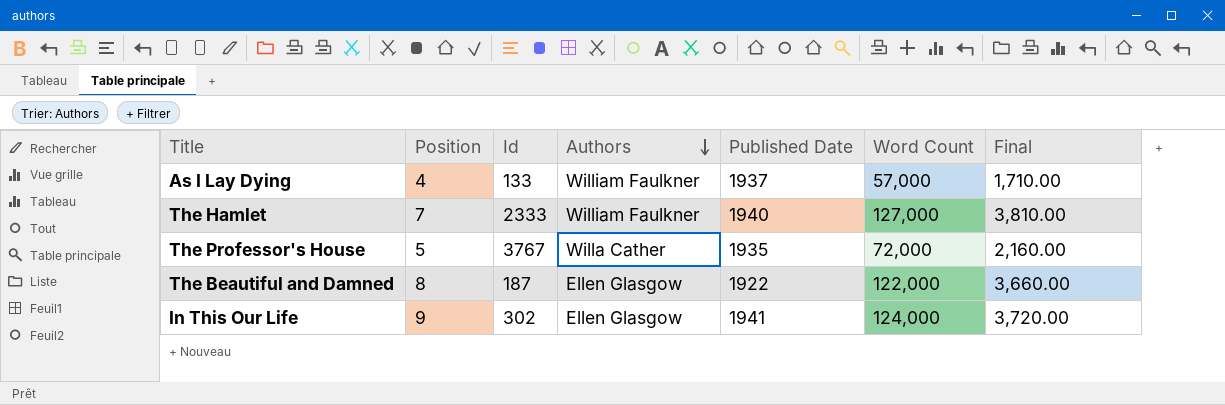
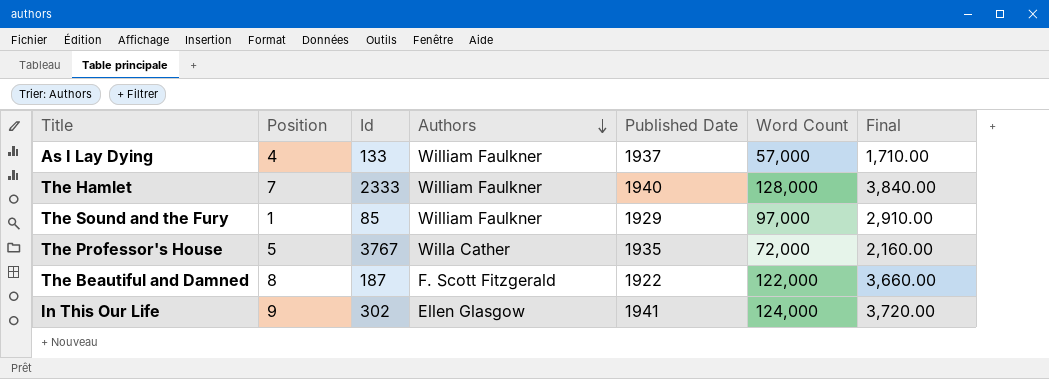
The Hamlet | Word Count: 127,000 -> 128,000
The Hamlet | Final: 3,810.00 -> 3,840.00
row The Sound and the Fury: none -> 1 | 85 | William Faulkner | 1929 | 97,000 | 2,910.00
The Beautiful and Damned | Authors: Ellen Glasgow -> F. Scott Fitzgerald

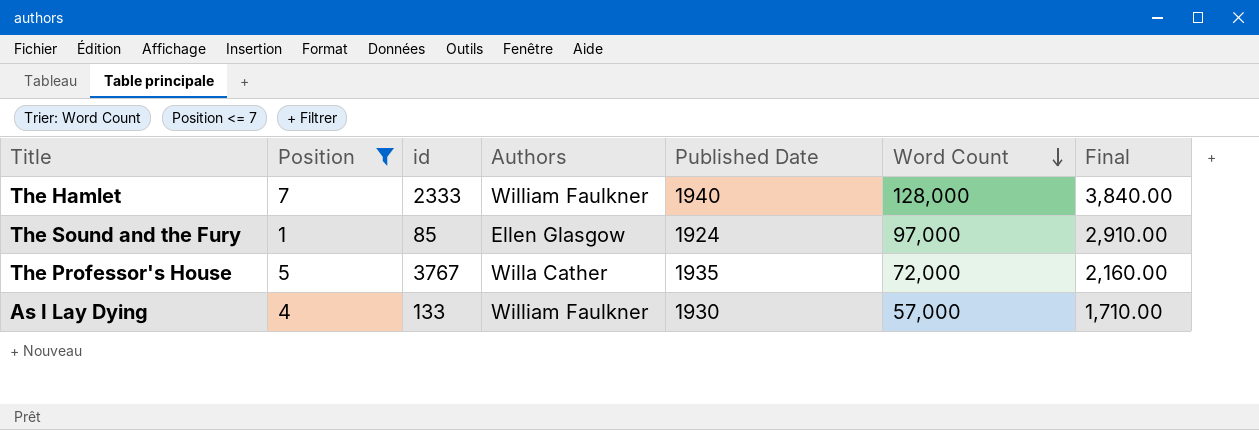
filter: none -> Position <= 7
row order: Authors descending -> Word Count descending
column name: Id -> id
The Sound and the Fury | Authors: William Faulkner -> Ellen Glasgow
The Sound and the Fury | Published Date: 1929 -> 1924
As I Lay Dying | Published Date: 1937 -> 1930

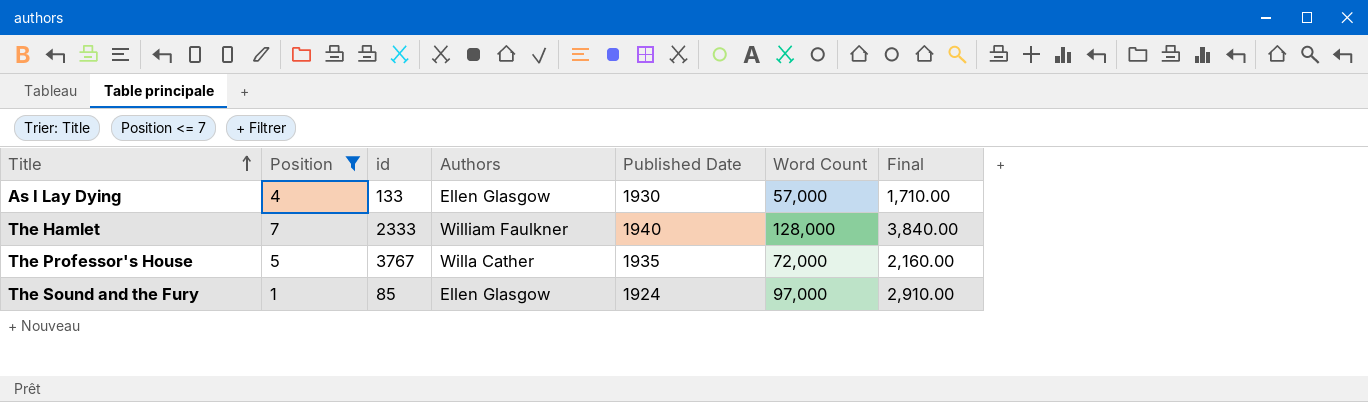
row order: Word Count descending -> Title ascending
As I Lay Dying | Authors: William Faulkner -> Ellen Glasgow

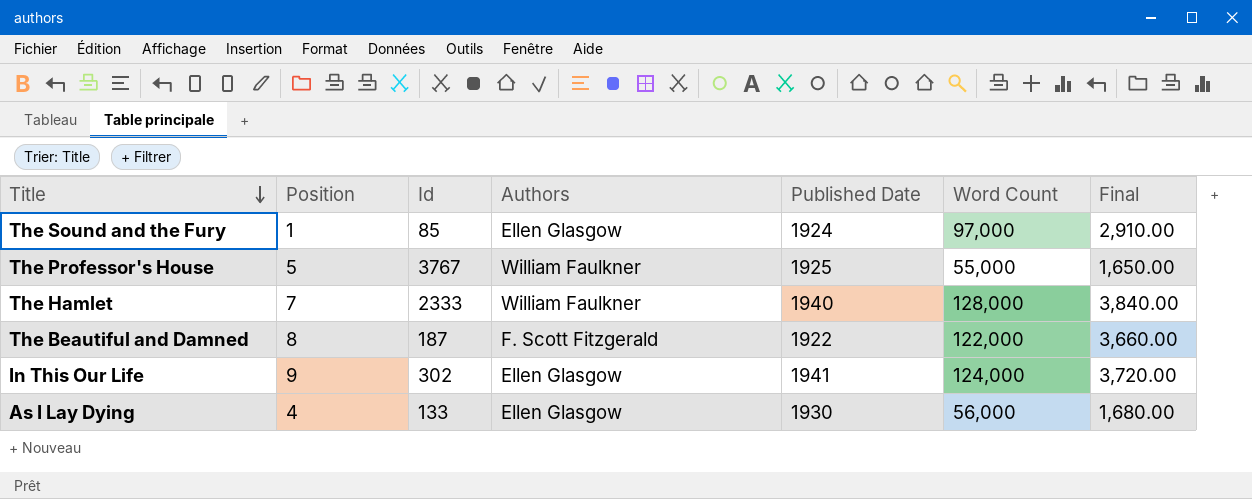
filter: Position <= 7 -> none
row order: Title ascending -> Title descending
column name: id -> Id
The Professor's House | Authors: Willa Cather -> William Faulkner
The Professor's House | Published Date: 1935 -> 1925
The Professor's House | Word Count: 72,000 -> 55,000
The Professor's House | Final: 2,160.00 -> 1,650.00
As I Lay Dying | Word Count: 57,000 -> 56,000
As I Lay Dying | Final: 1,710.00 -> 1,680.00

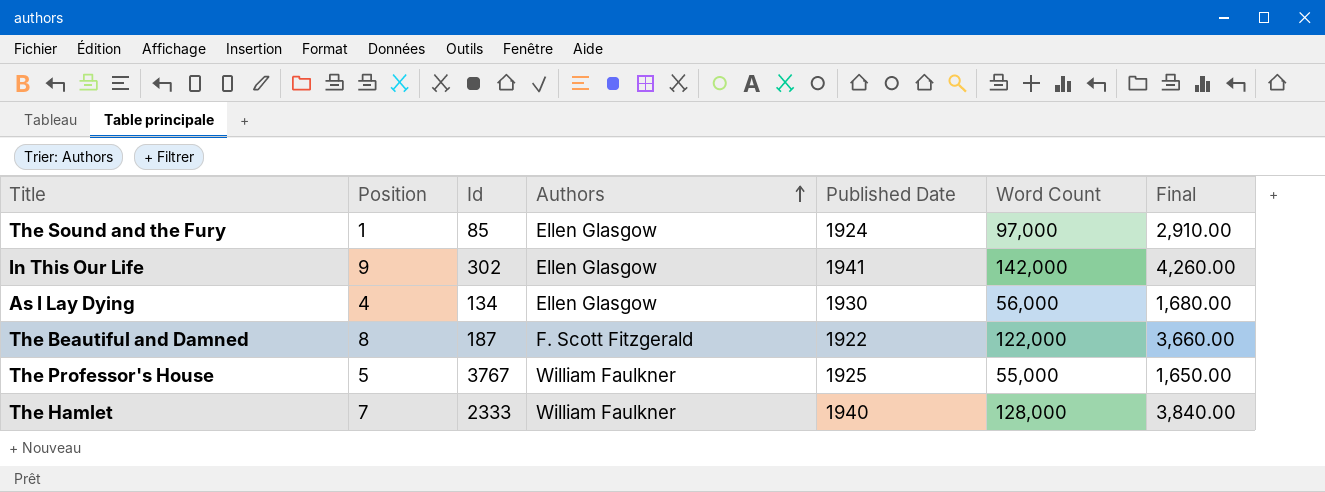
row order: Title descending -> Authors ascending
In This Our Life | Word Count: 124,000 -> 142,000
In This Our Life | Final: 3,720.00 -> 4,260.00
As I Lay Dying | Id: 133 -> 134

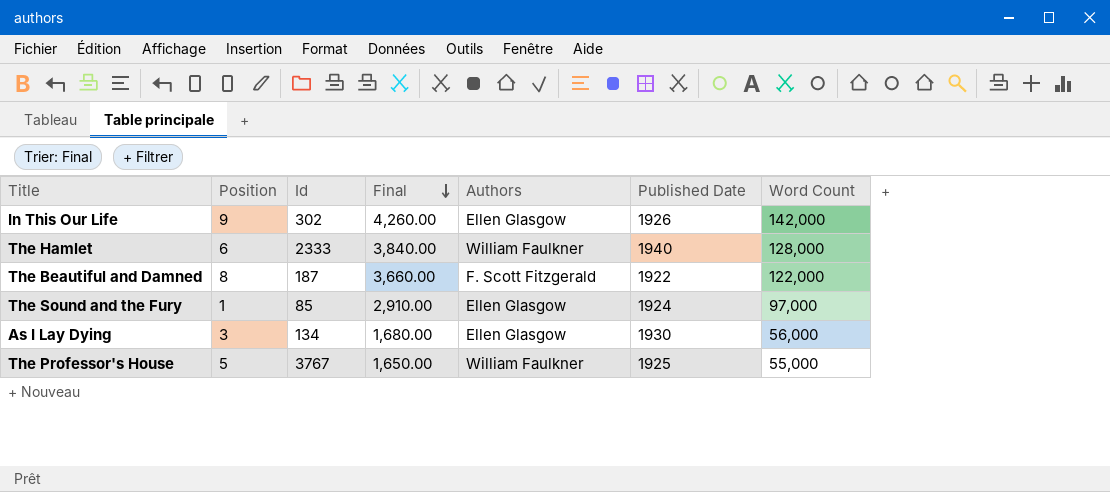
row order: Authors ascending -> Final descending
column Final | position: 7 -> 4
In This Our Life | Published Date: 1941 -> 1926
The Hamlet | Position: 7 -> 6
As I Lay Dying | Position: 4 -> 3

